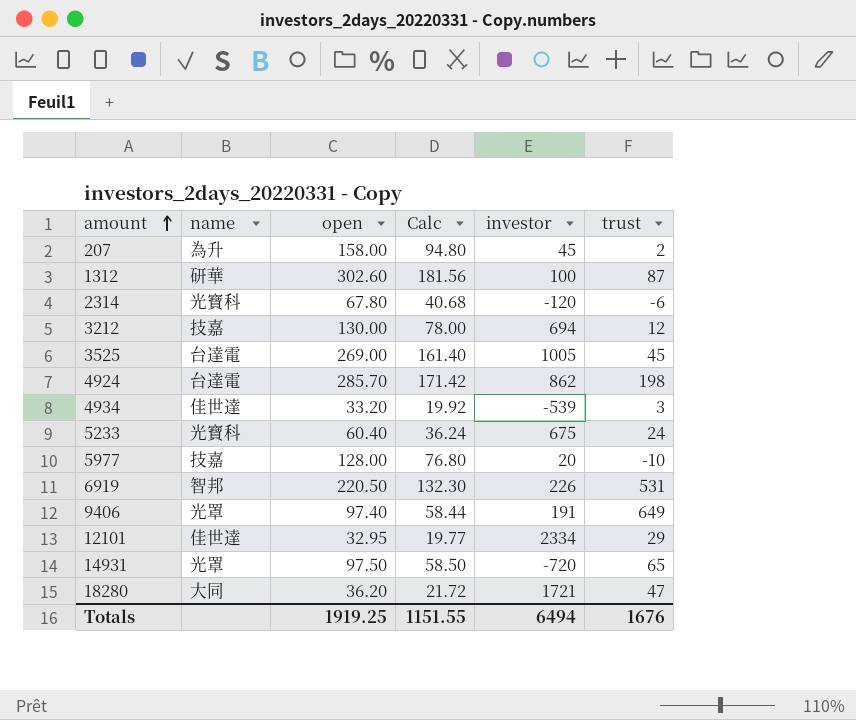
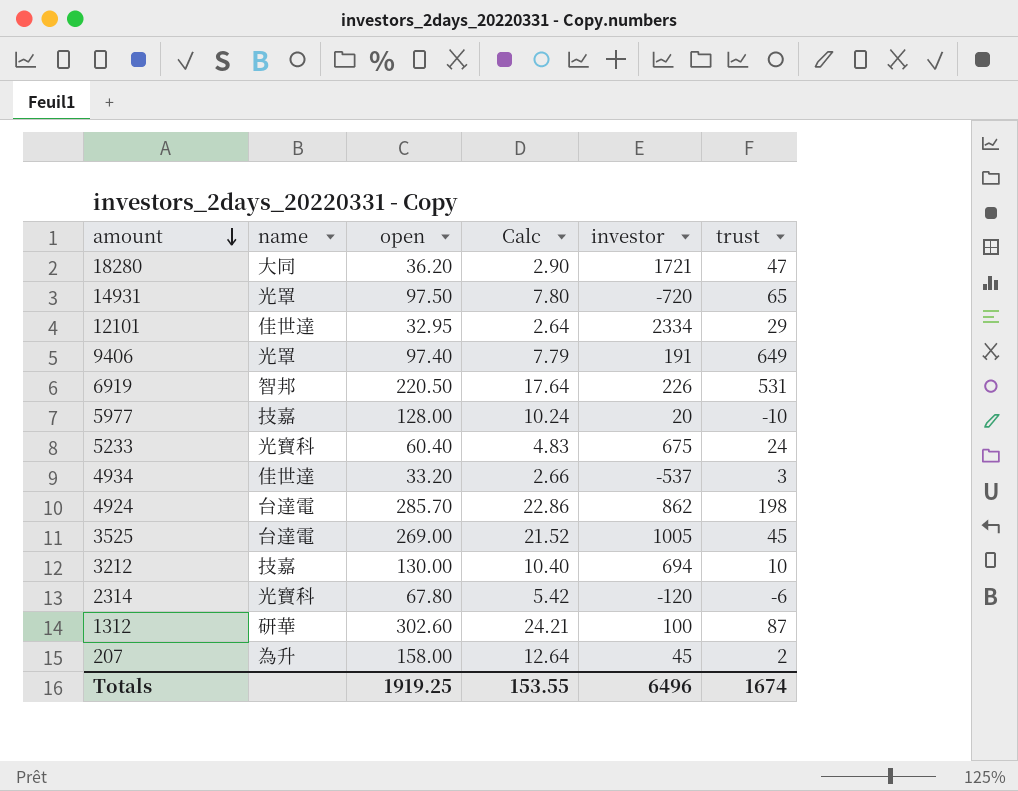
row order: amount ascending -> amount descending
column Calc | formula: [open] * 0.6 -> [open] * 0.08
4934 | investor: -539 -> -537
3212 | trust: 12 -> 10
Totals | Calc: 1151.55 -> 153.55
Totals | investor: 6494 -> 6496
Totals | trust: 1676 -> 1674

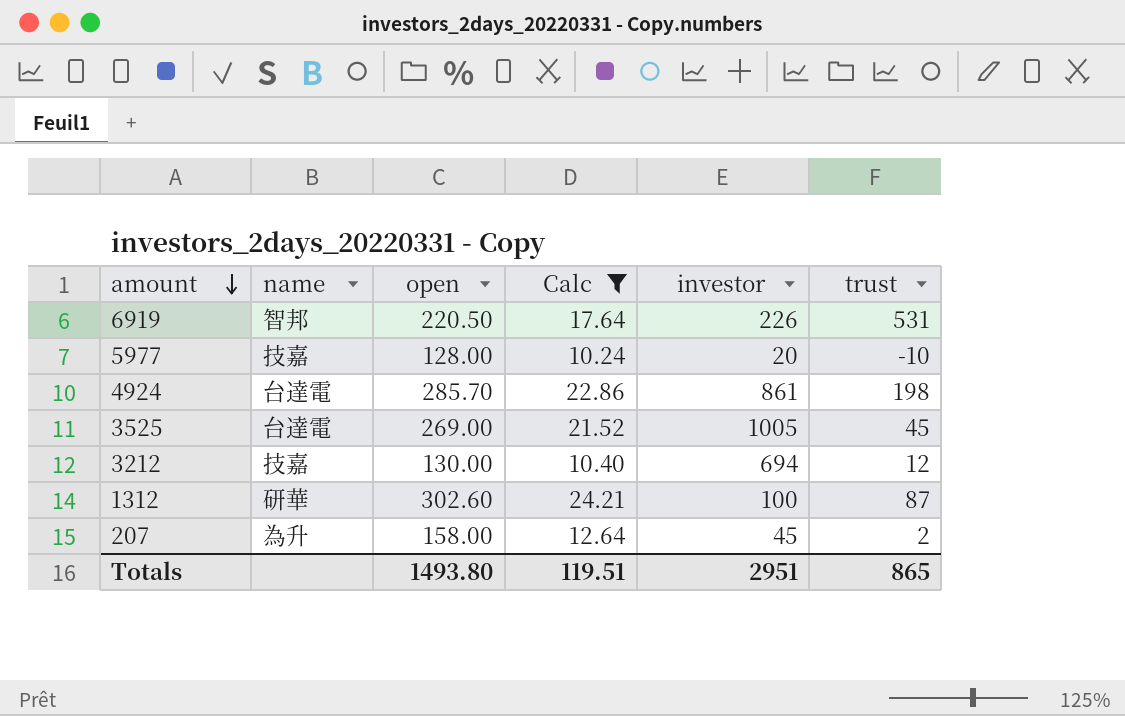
filter: none -> Calc >= 10.24
4924 | investor: 862 -> 861
3212 | trust: 10 -> 12
Totals | open: 1919.25 -> 1493.80
Totals | Calc: 153.55 -> 119.51
Totals | investor: 6496 -> 2951
Totals | trust: 1674 -> 865

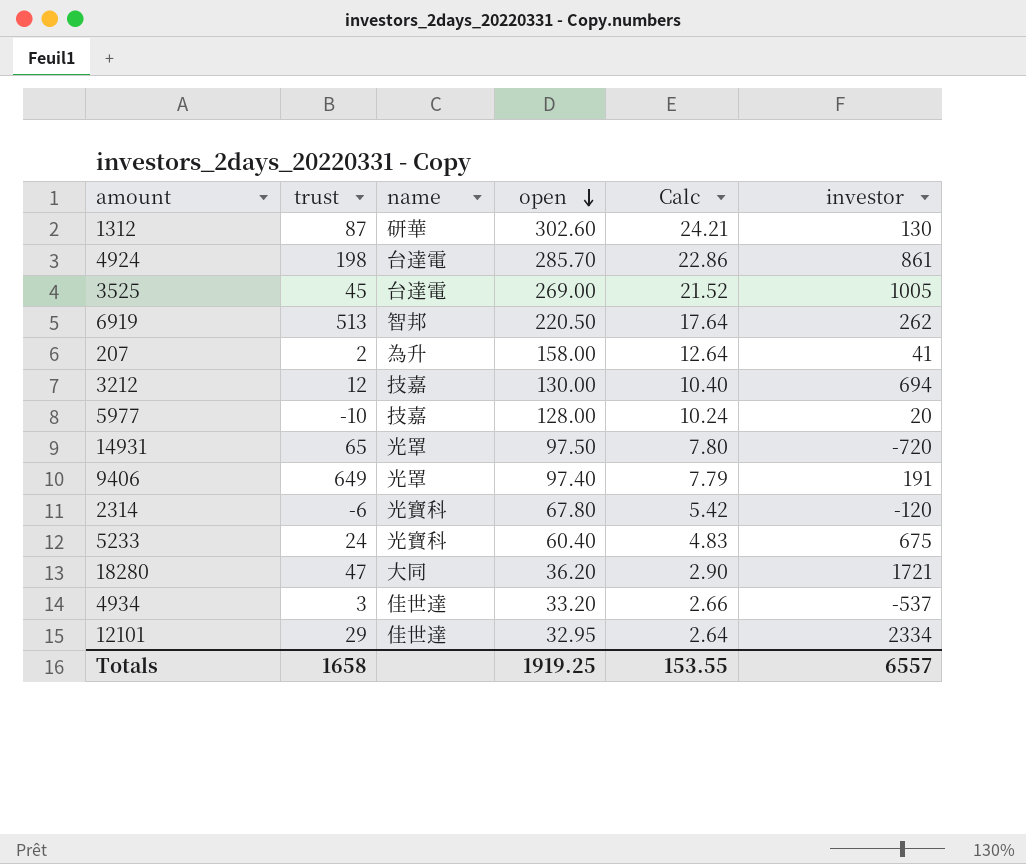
filter: Calc >= 10.24 -> none
row order: amount descending -> open descending
column trust | position: 6 -> 2
1312 | investor: 100 -> 130
6919 | trust: 531 -> 513
6919 | investor: 226 -> 262
207 | investor: 45 -> 41
Totals | trust: 865 -> 1658
Totals | open: 1493.80 -> 1919.25
Totals | Calc: 119.51 -> 153.55
Totals | investor: 2951 -> 6557

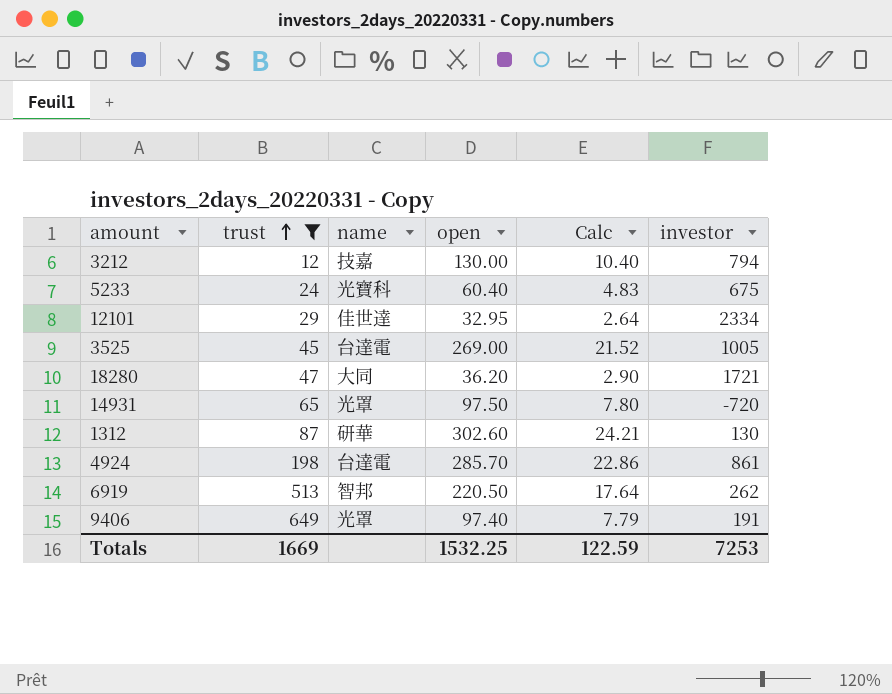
filter: none -> trust >= 12
row order: open descending -> trust ascending
3212 | investor: 694 -> 794
Totals | trust: 1658 -> 1669
Totals | open: 1919.25 -> 1532.25
Totals | Calc: 153.55 -> 122.59
Totals | investor: 6557 -> 7253

